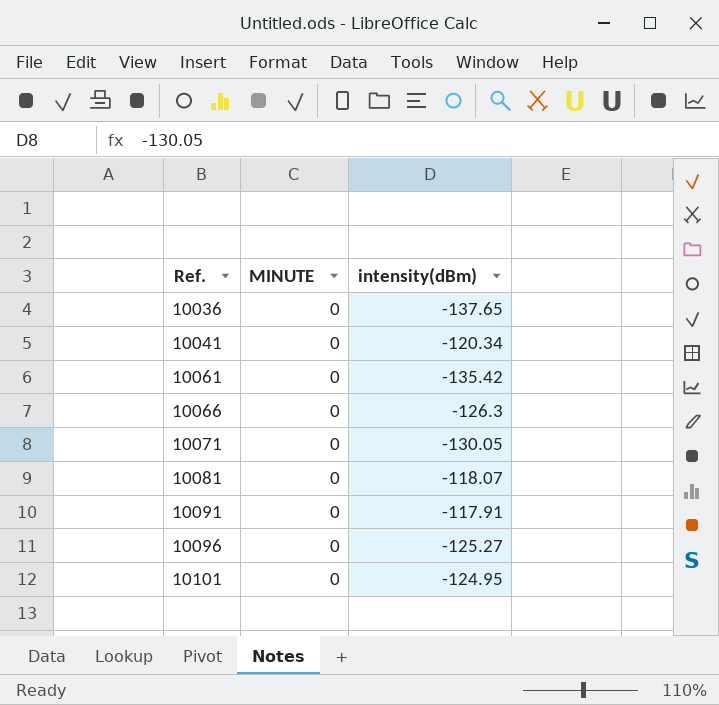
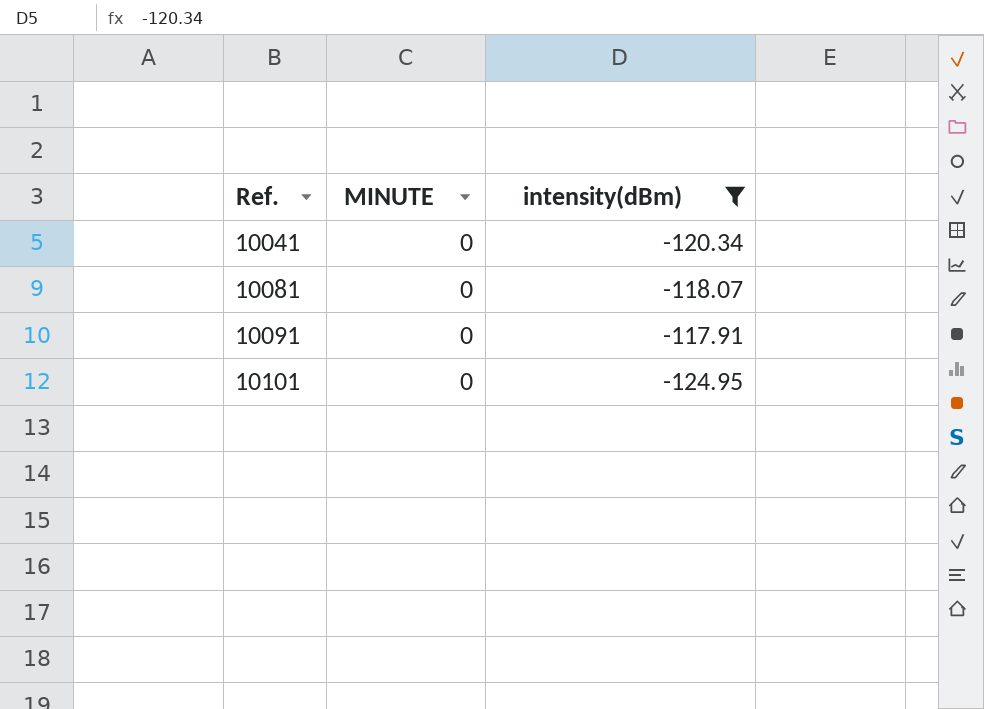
filter: none -> intensity(dBm) >= -124.95

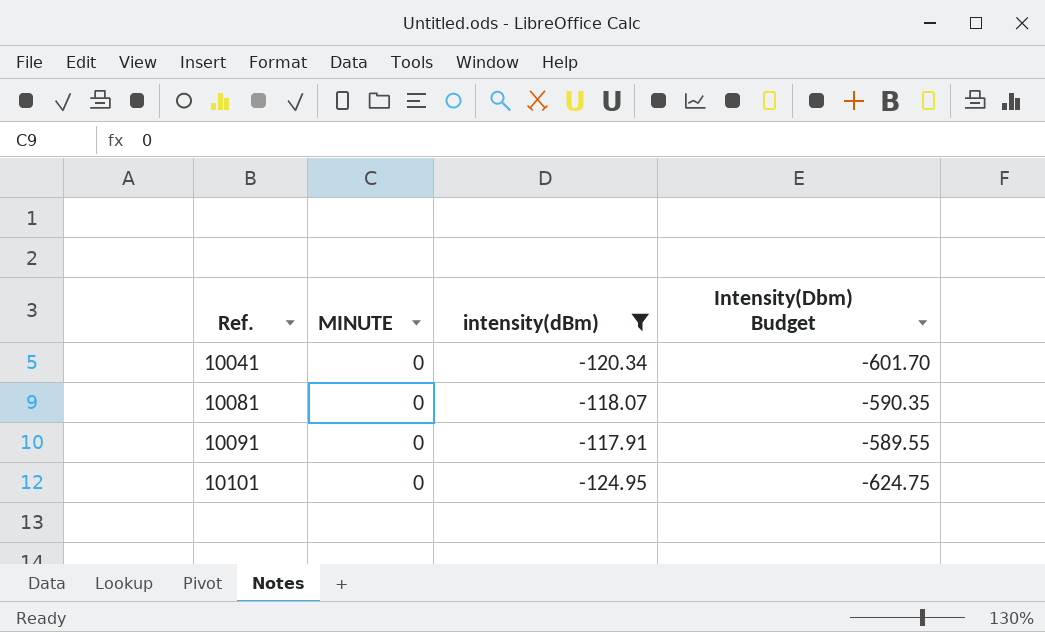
column Intensity(Dbm) Budget | formula: none -> [intensity(dBm)] * 5

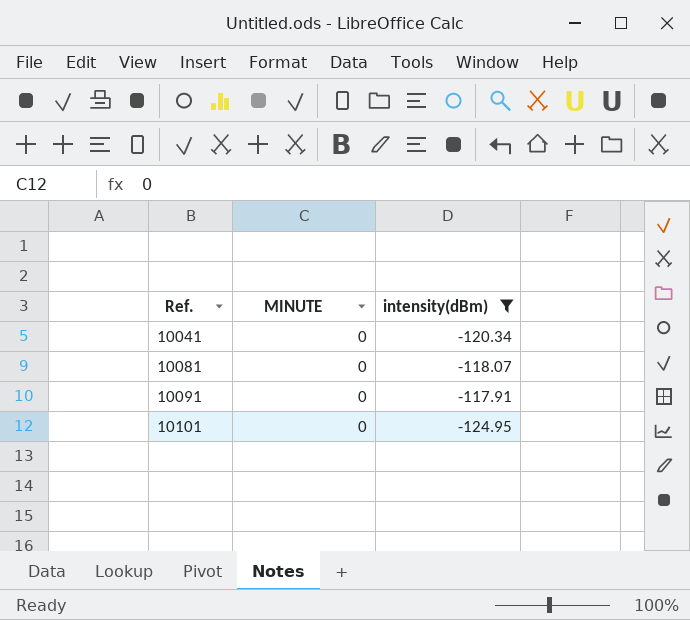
column Intensity(Dbm) Budget | formula: [intensity(dBm)] * 5 -> none

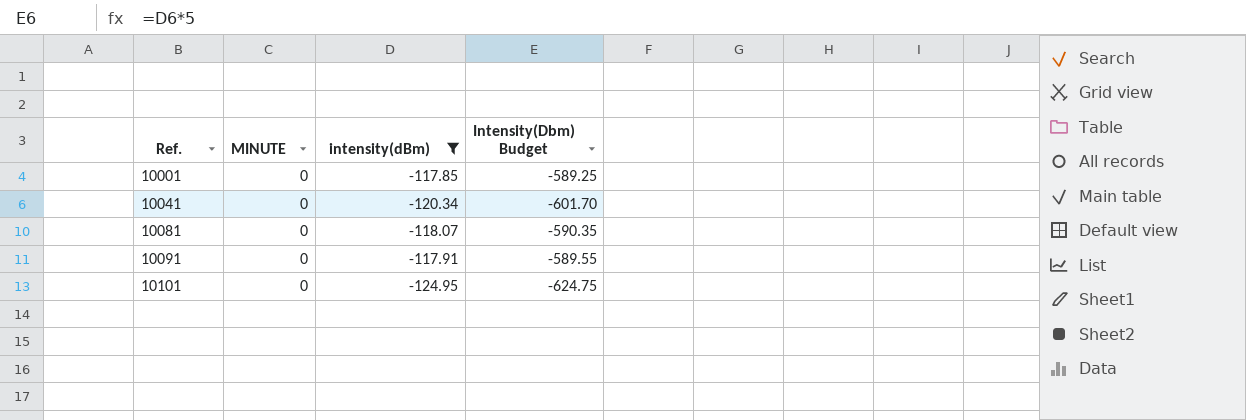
column Intensity(Dbm) Budget | formula: none -> [intensity(dBm)] * 5
row 10001: none -> 0 | -117.85 | -589.25

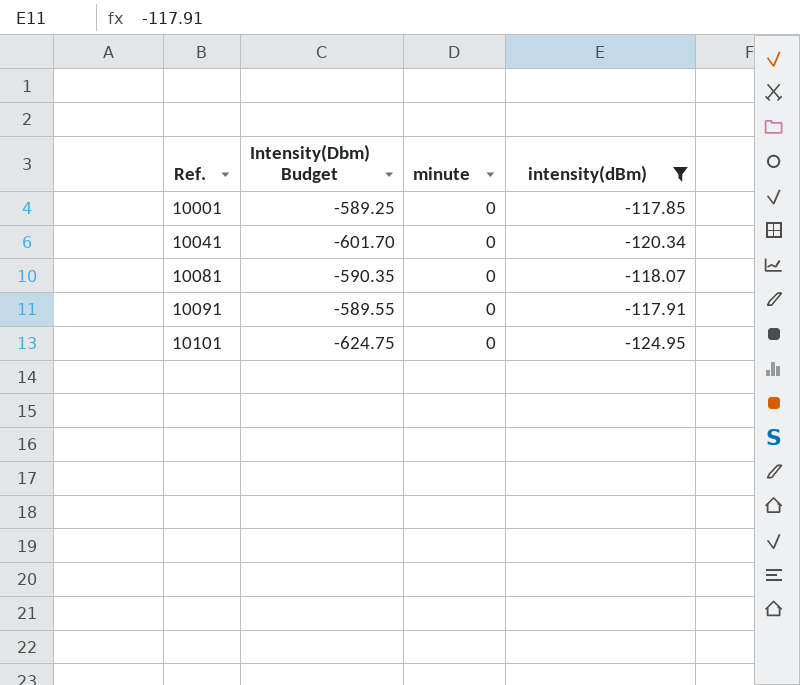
column Intensity(Dbm) Budget | position: 4 -> 2
column name: MINUTE -> minute

